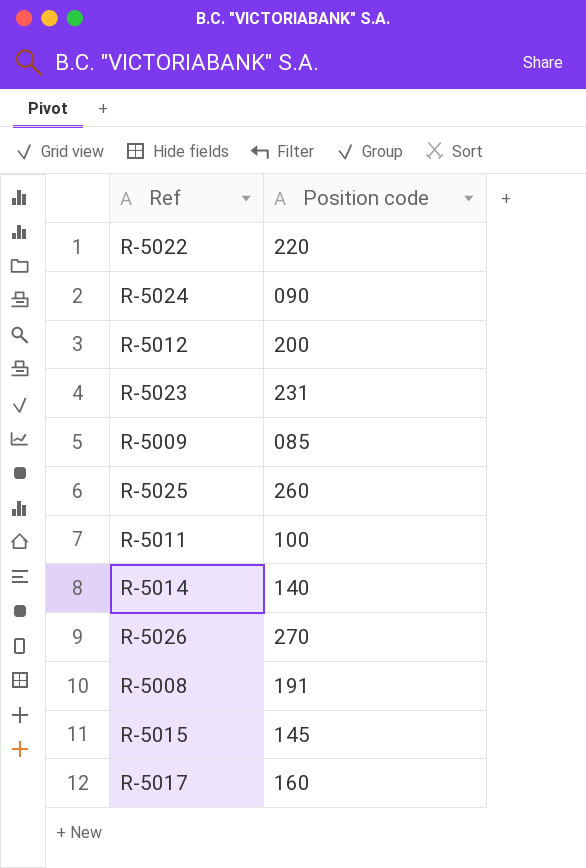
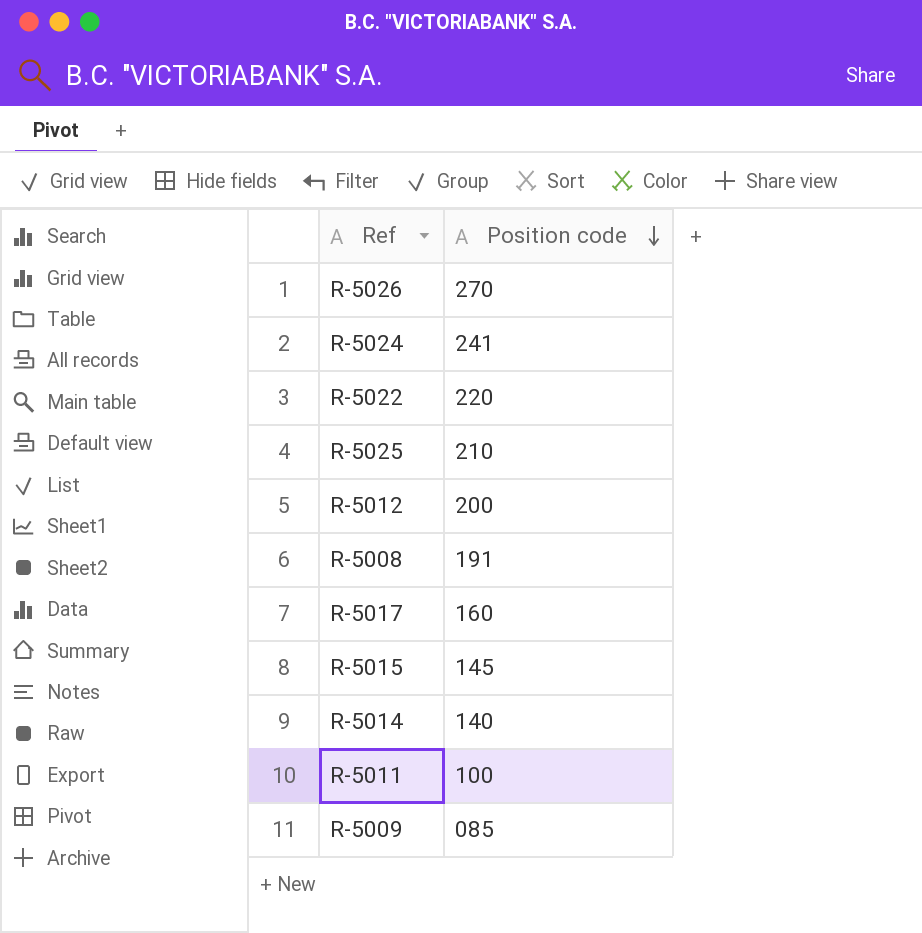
row order: none -> Position code descending
row R-5023: 231 -> none
R-5024 | Position code: 090 -> 241
R-5025 | Position code: 260 -> 210

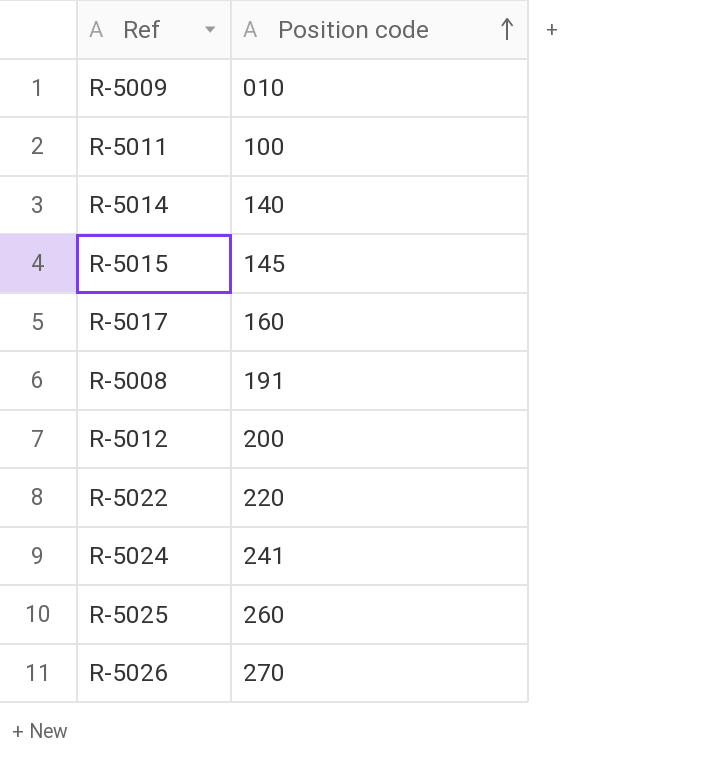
row order: Position code descending -> Position code ascending
R-5009 | Position code: 085 -> 010
R-5025 | Position code: 210 -> 260

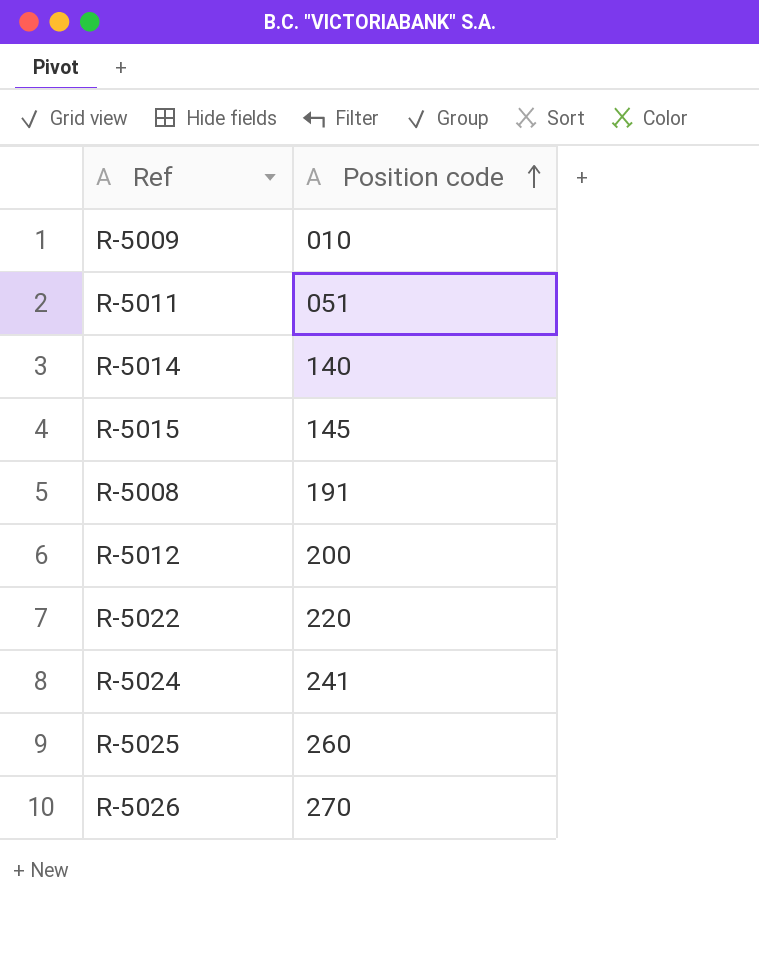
row R-5017: 160 -> none
R-5011 | Position code: 100 -> 051

